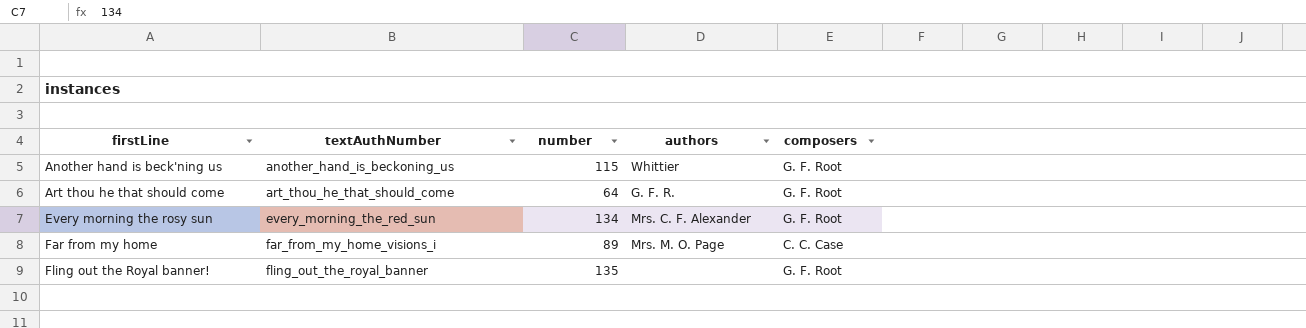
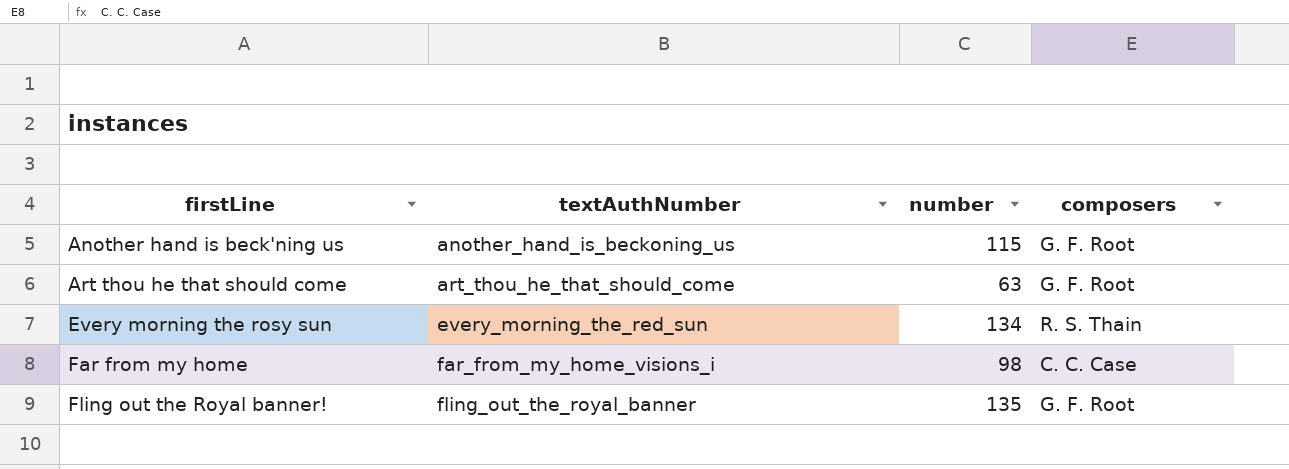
column authors | position: 4 -> none
Art thou he that should come | number: 64 -> 63
Every morning the rosy sun | composers: G. F. Root -> R. S. Thain
Far from my home | number: 89 -> 98

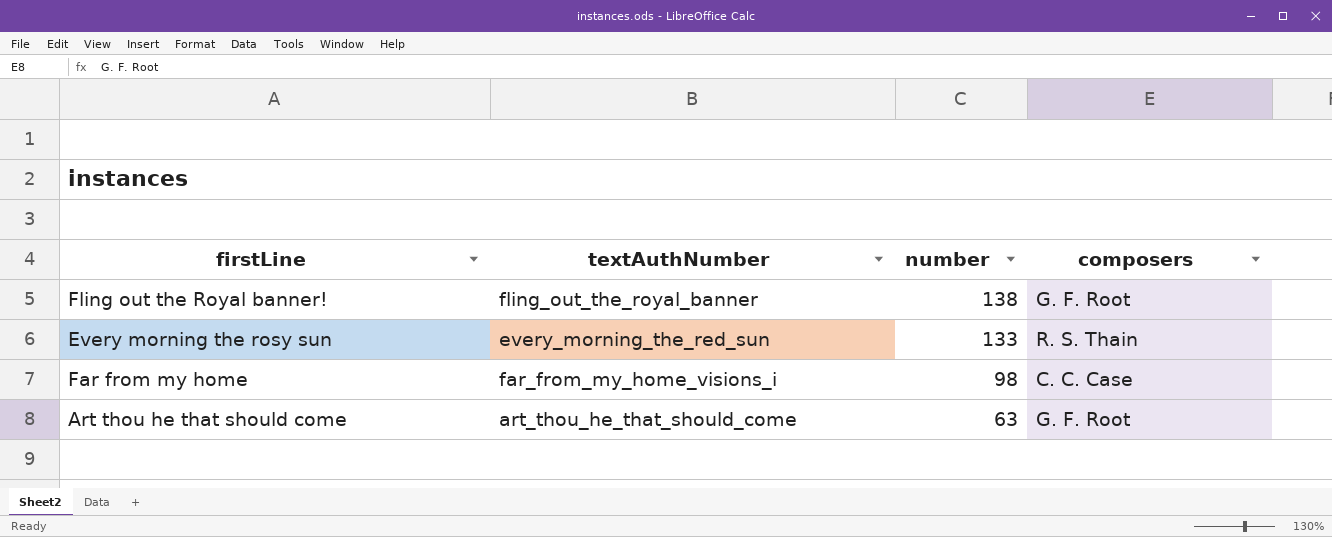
row order: firstLine ascending -> number descending
row Another hand is beck'ning us: another_hand_is_beckoning_us | 115 | G. F. Root -> none
Fling out the Royal banner! | number: 135 -> 138
Every morning the rosy sun | number: 134 -> 133

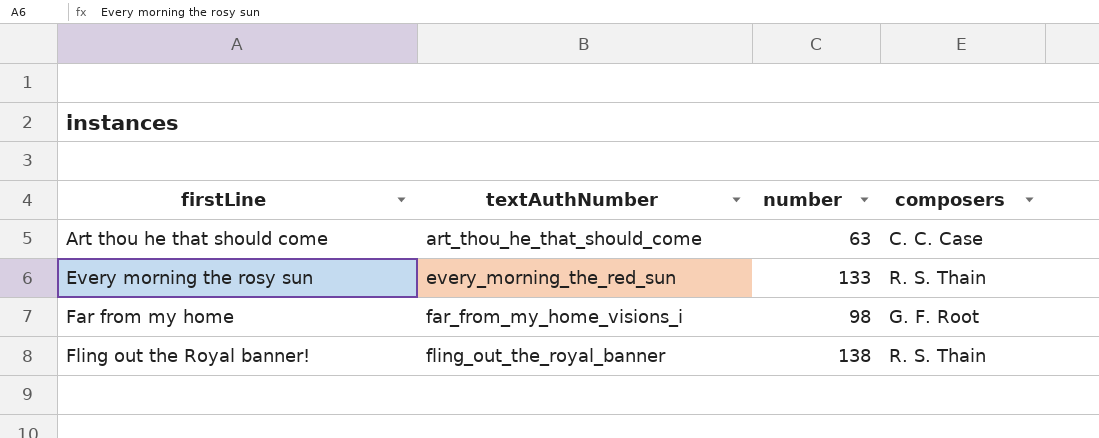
row order: number descending -> firstLine ascending
Art thou he that should come | composers: G. F. Root -> C. C. Case
Far from my home | composers: C. C. Case -> G. F. Root
Fling out the Royal banner! | composers: G. F. Root -> R. S. Thain

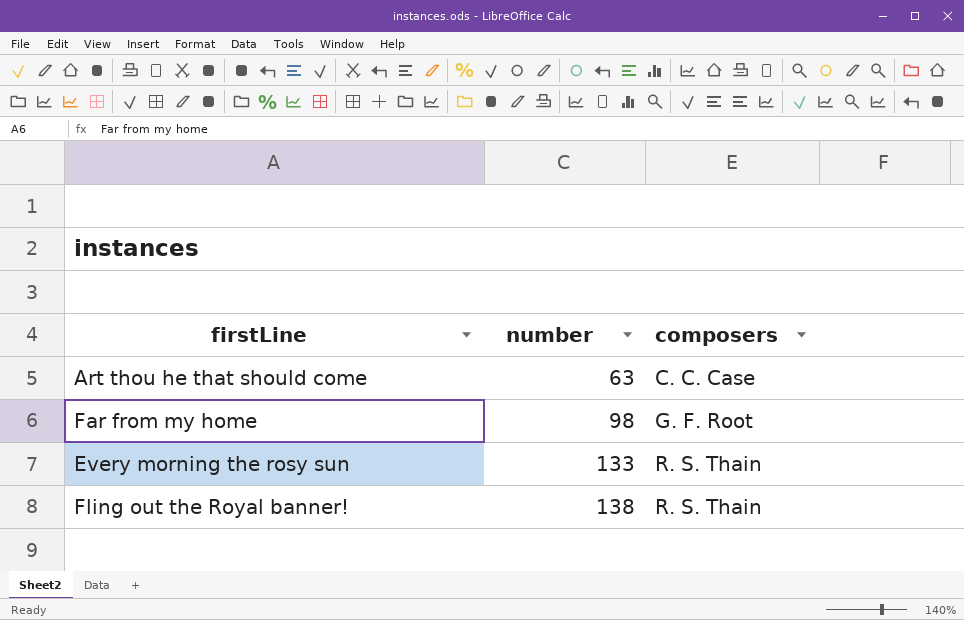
row order: firstLine ascending -> number ascending
column textAuthNumber | position: 2 -> none

